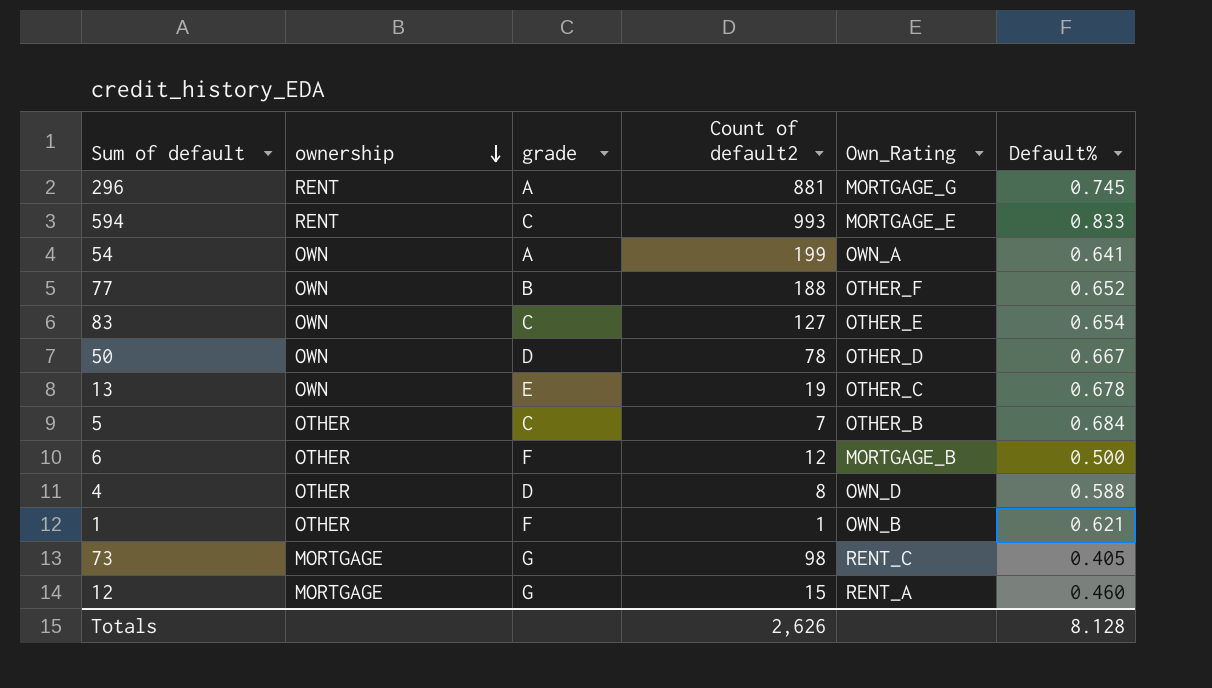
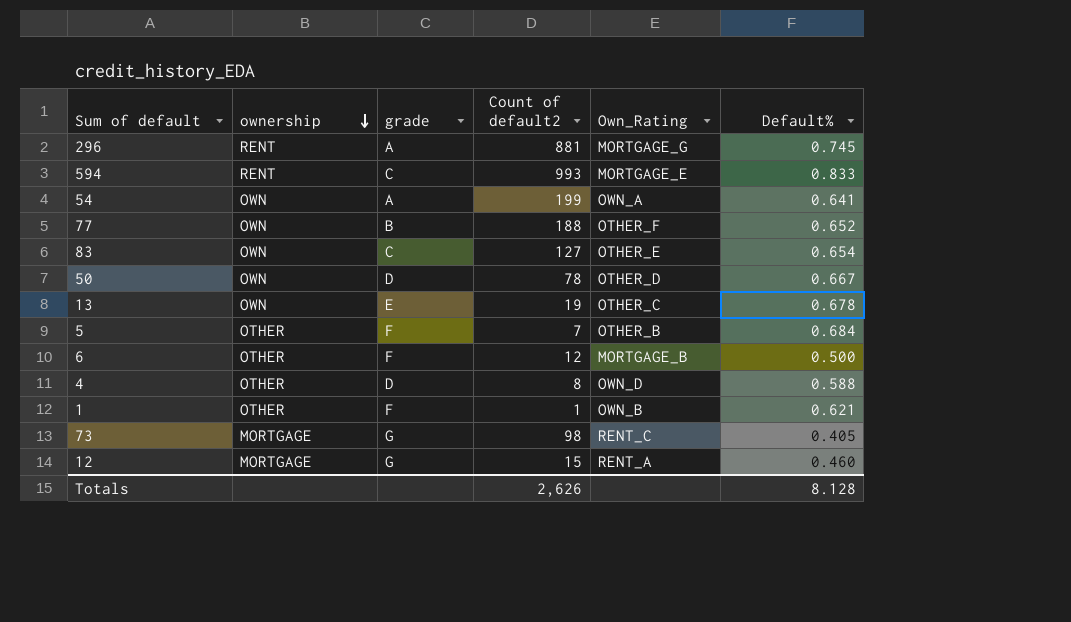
5 | grade: C -> F

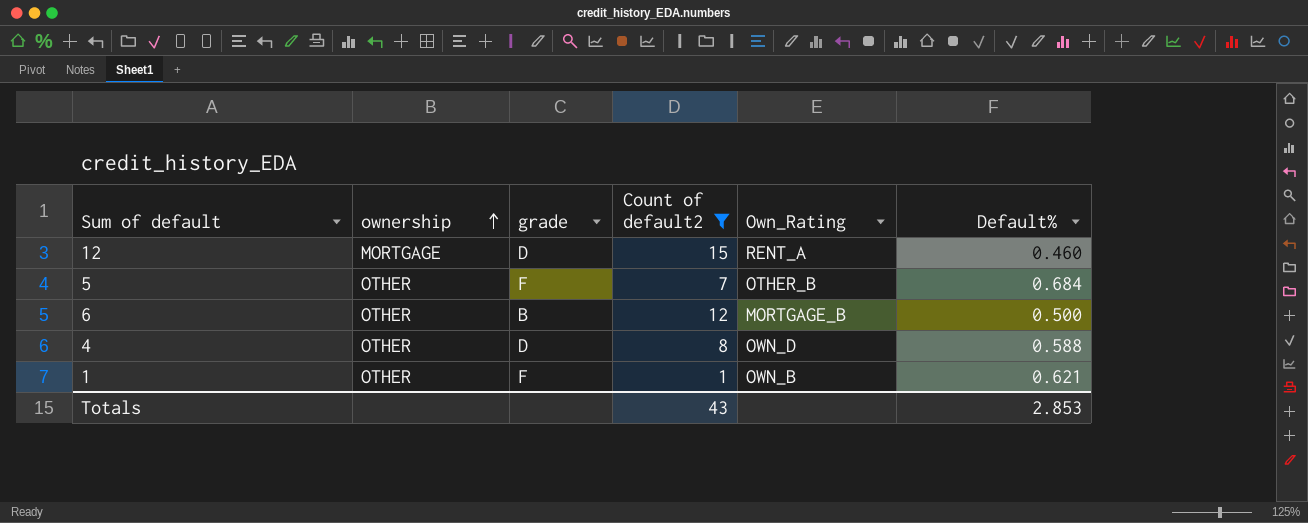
filter: none -> Count of default2 <= 15
row order: ownership descending -> ownership ascending
12 | grade: G -> D
6 | grade: F -> B
Totals | Count of default2: 2,626 -> 43
Totals | Default%: 8.128 -> 2.853

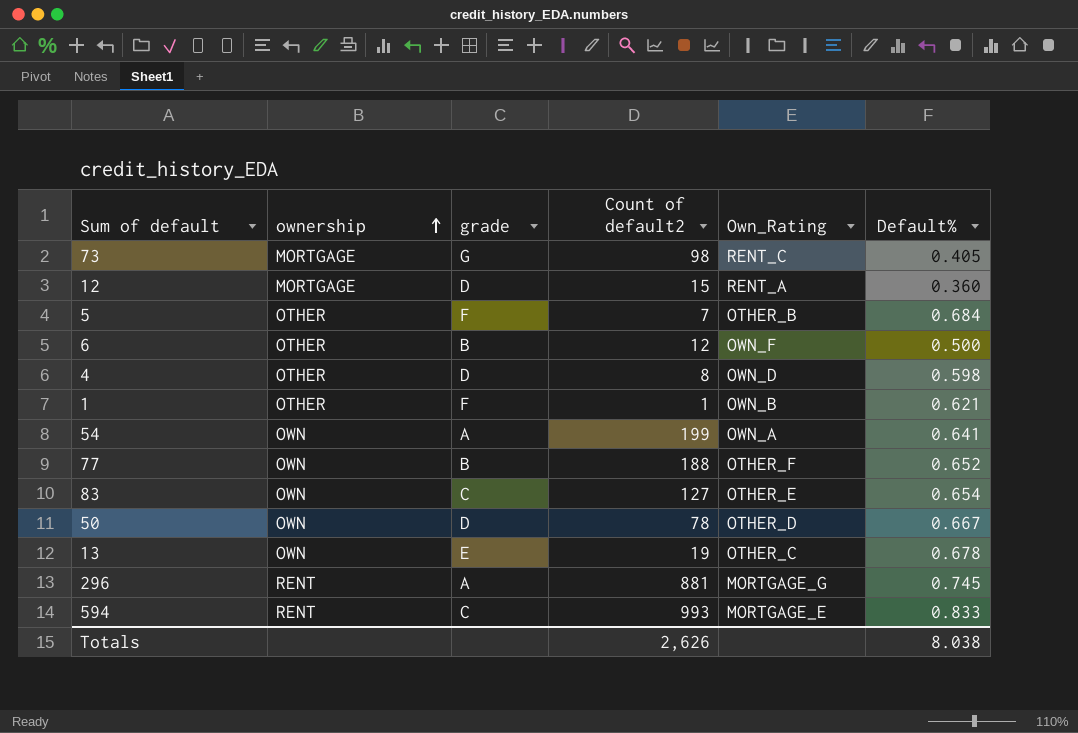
filter: Count of default2 <= 15 -> none
12 | Default%: 0.460 -> 0.360
6 | Own_Rating: MORTGAGE_B -> OWN_F
4 | Default%: 0.588 -> 0.598
Totals | Count of default2: 43 -> 2,626
Totals | Default%: 2.853 -> 8.038

